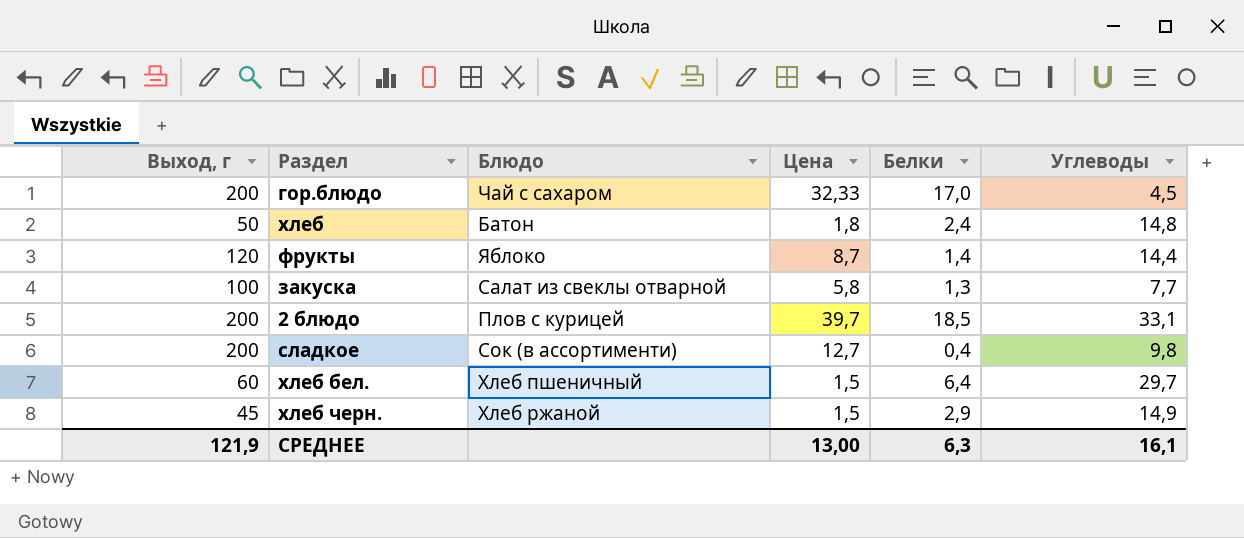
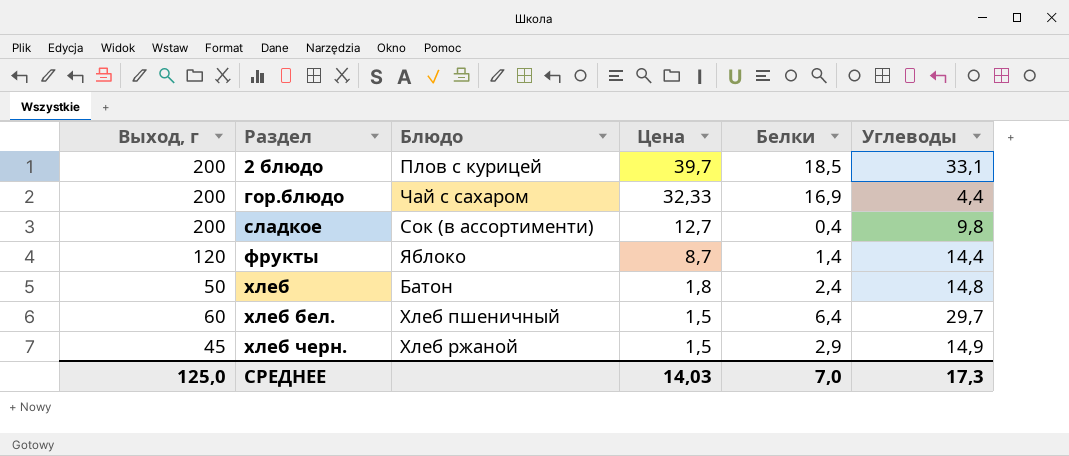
row order: none -> Раздел ascending
row закуска: 100 | Салат из свеклы отварной | 5,8 | 1,3 | 7,7 -> none
гор.блюдо | Белки: 17,0 -> 16,9
гор.блюдо | Углеводы: 4,5 -> 4,4
СРЕДНЕЕ | Выход, г: 121,9 -> 125,0
СРЕДНЕЕ | Цена: 13,00 -> 14,03
СРЕДНЕЕ | Белки: 6,3 -> 7,0
СРЕДНЕЕ | Углеводы: 16,1 -> 17,3

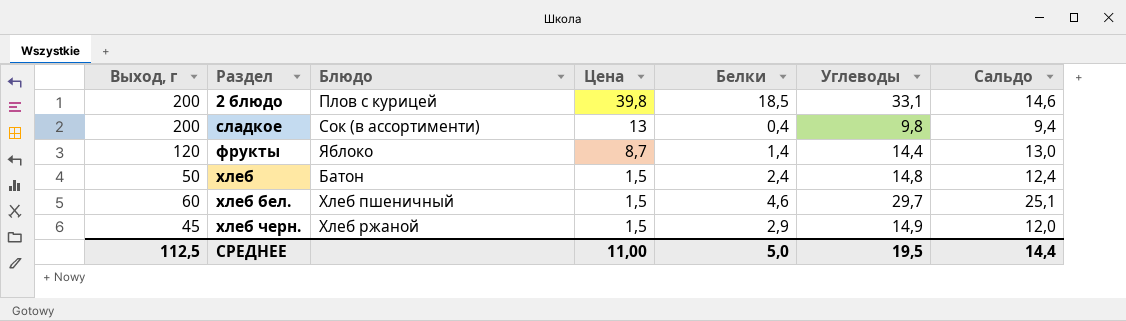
column Сальдо | formula: none -> [Углеводы] - [Белки]
row гор.блюдо: 200 | Чай с сахаром | 32,33 | 16,9 | 4,4 -> none
2 блюдо | Цена: 39,7 -> 39,8
сладкое | Цена: 12,7 -> 13
хлеб | Цена: 1,8 -> 1,5
хлеб бел. | Белки: 6,4 -> 4,6
СРЕДНЕЕ | Выход, г: 125,0 -> 112,5
СРЕДНЕЕ | Цена: 14,03 -> 11,00
СРЕДНЕЕ | Белки: 7,0 -> 5,0
СРЕДНЕЕ | Углеводы: 17,3 -> 19,5

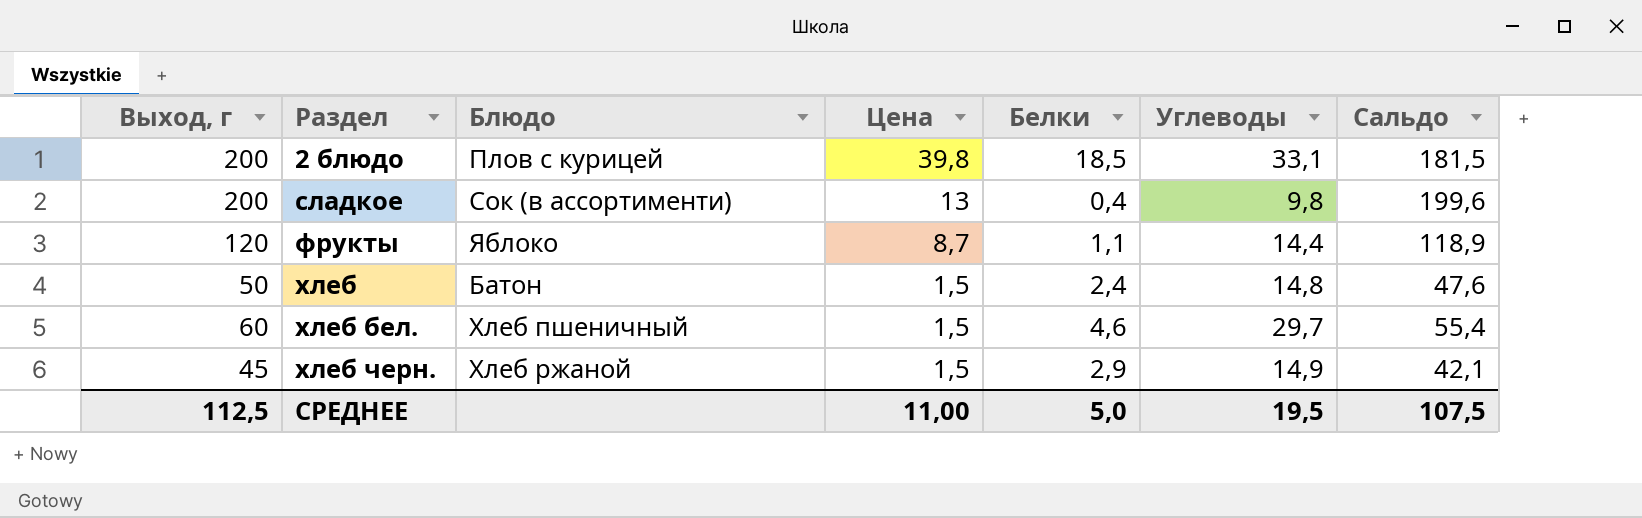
column Сальдо | formula: [Углеводы] - [Белки] -> [Выход, г] - [Белки]
фрукты | Белки: 1,4 -> 1,1
СРЕДНЕЕ | Сальдо: 14,4 -> 107,5

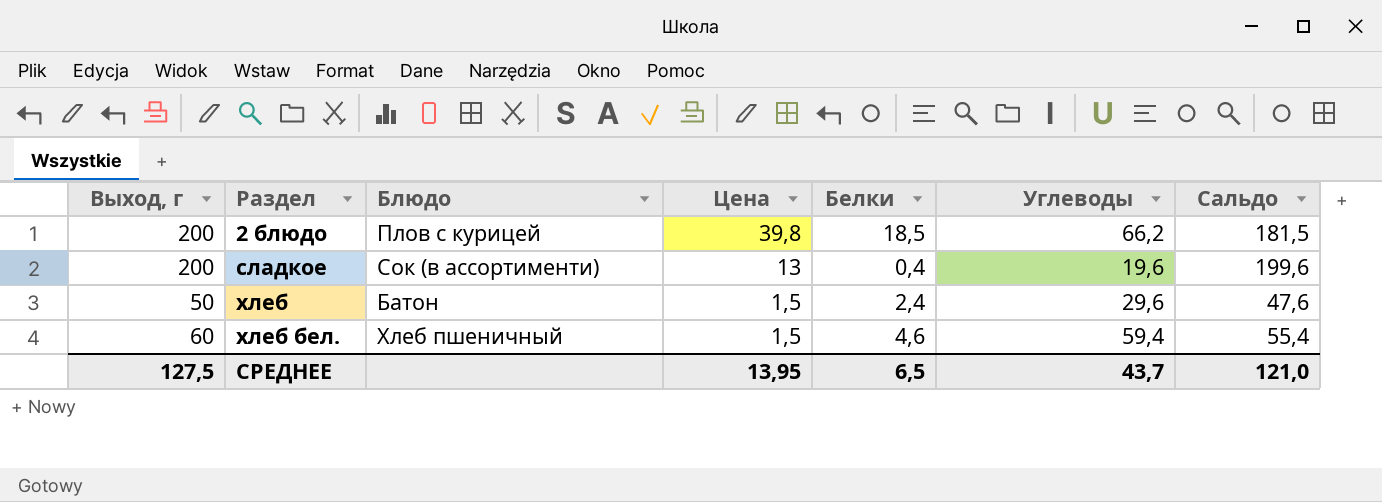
row фрукты: 120 | Яблоко | 8,7 | 1,1 | 14,4 | 118,9 -> none
row хлеб черн.: 45 | Хлеб ржаной | 1,5 | 2,9 | 14,9 | 42,1 -> none
2 блюдо | Углеводы: 33,1 -> 66,2
сладкое | Углеводы: 9,8 -> 19,6
хлеб | Углеводы: 14,8 -> 29,6
хлеб бел. | Углеводы: 29,7 -> 59,4
СРЕДНЕЕ | Выход, г: 112,5 -> 127,5
СРЕДНЕЕ | Цена: 11,00 -> 13,95
СРЕДНЕЕ | Белки: 5,0 -> 6,5
СРЕДНЕЕ | Углеводы: 19,5 -> 43,7
СРЕДНЕЕ | Сальдо: 107,5 -> 121,0

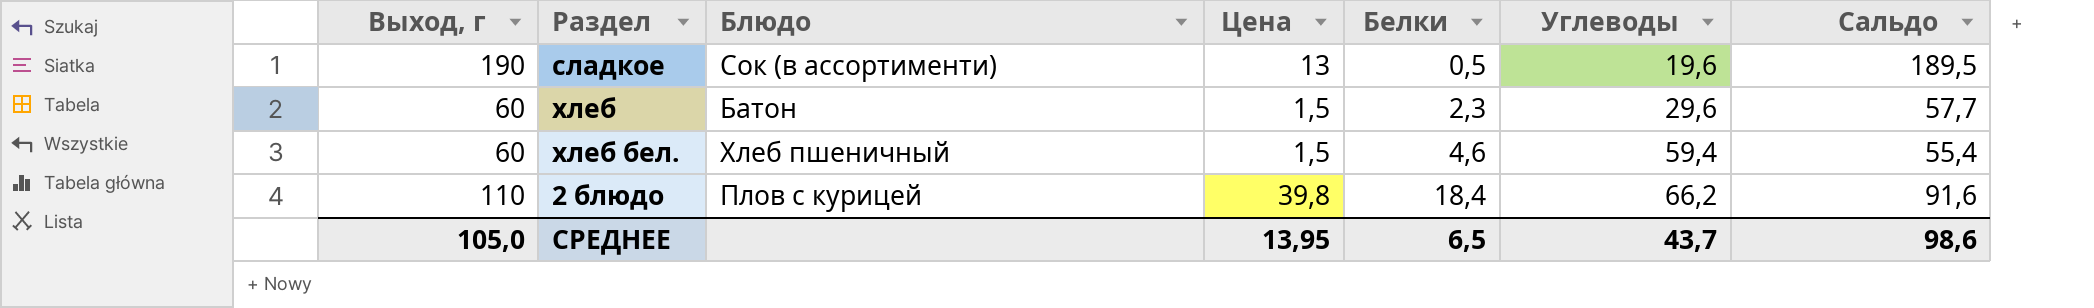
row order: Раздел ascending -> Белки ascending
сладкое | Выход, г: 200 -> 190
сладкое | Белки: 0,4 -> 0,5
сладкое | Сальдо: 199,6 -> 189,5
хлеб | Выход, г: 50 -> 60
хлеб | Белки: 2,4 -> 2,3
хлеб | Сальдо: 47,6 -> 57,7
2 блюдо | Выход, г: 200 -> 110
2 блюдо | Белки: 18,5 -> 18,4
2 блюдо | Сальдо: 181,5 -> 91,6
СРЕДНЕЕ | Выход, г: 127,5 -> 105,0
СРЕДНЕЕ | Сальдо: 121,0 -> 98,6

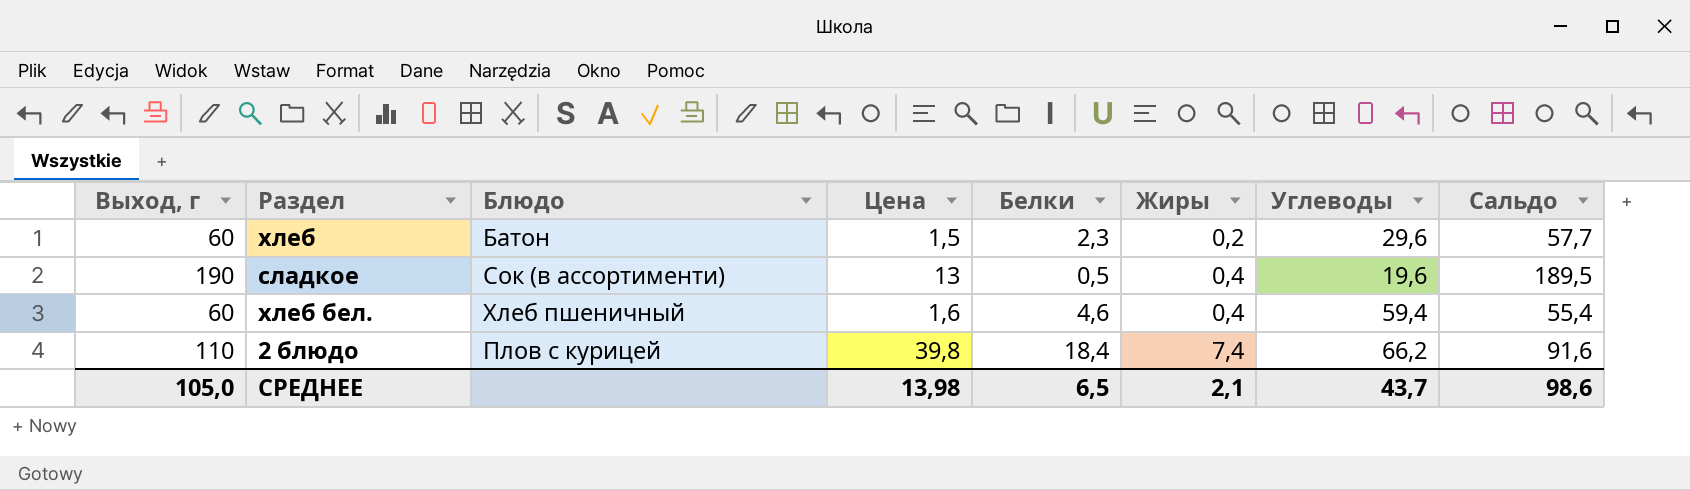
row order: Белки ascending -> Жиры ascending
column Жиры | position: none -> 6
хлеб бел. | Цена: 1,5 -> 1,6
СРЕДНЕЕ | Цена: 13,95 -> 13,98

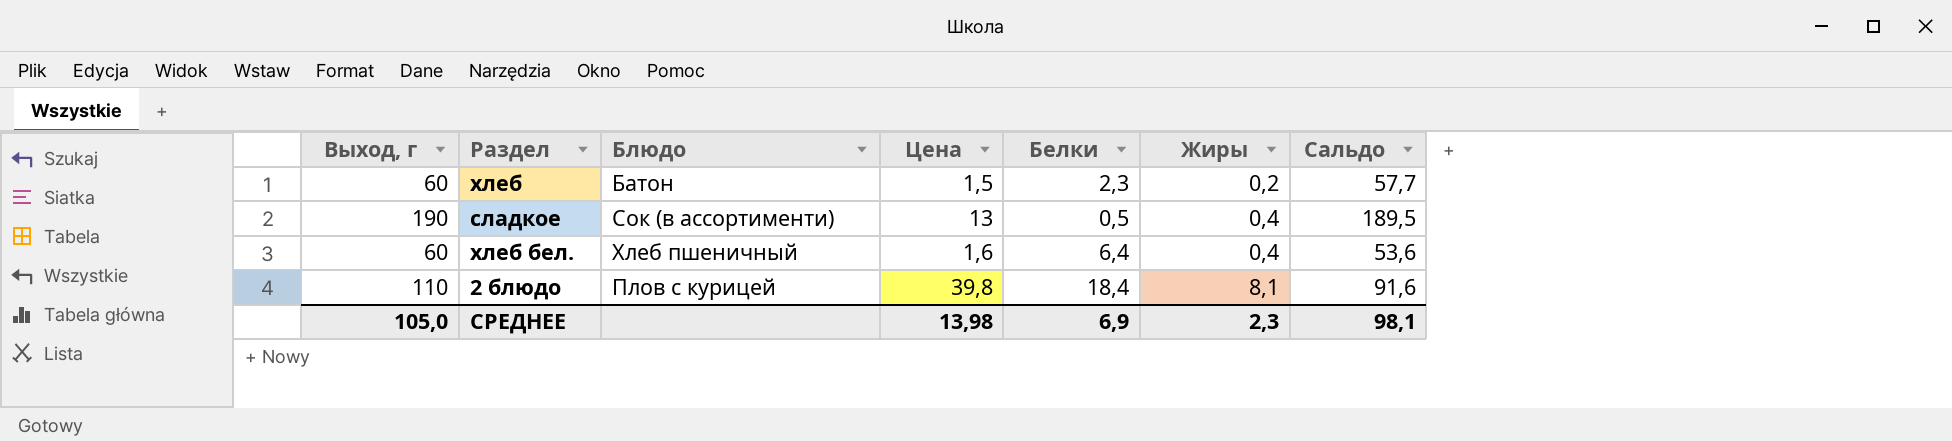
column Углеводы | position: 7 -> none
хлеб бел. | Белки: 4,6 -> 6,4
хлеб бел. | Сальдо: 55,4 -> 53,6
2 блюдо | Жиры: 7,4 -> 8,1
СРЕДНЕЕ | Белки: 6,5 -> 6,9
СРЕДНЕЕ | Жиры: 2,1 -> 2,3
СРЕДНЕЕ | Сальдо: 98,6 -> 98,1

